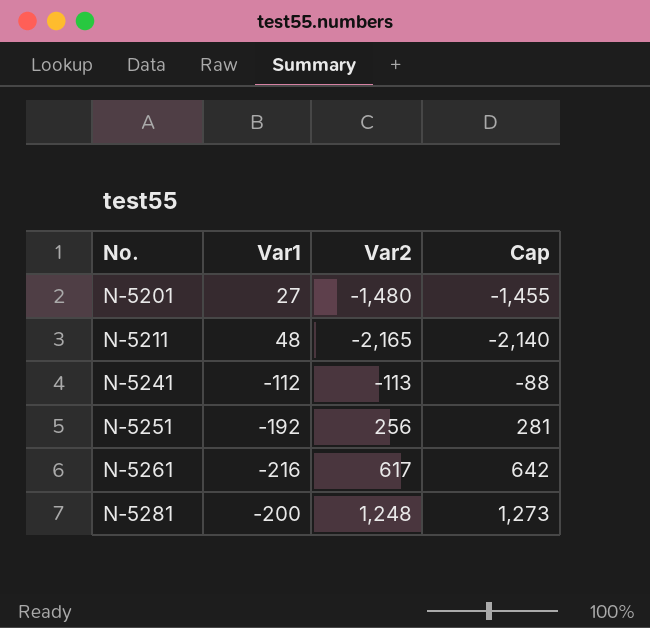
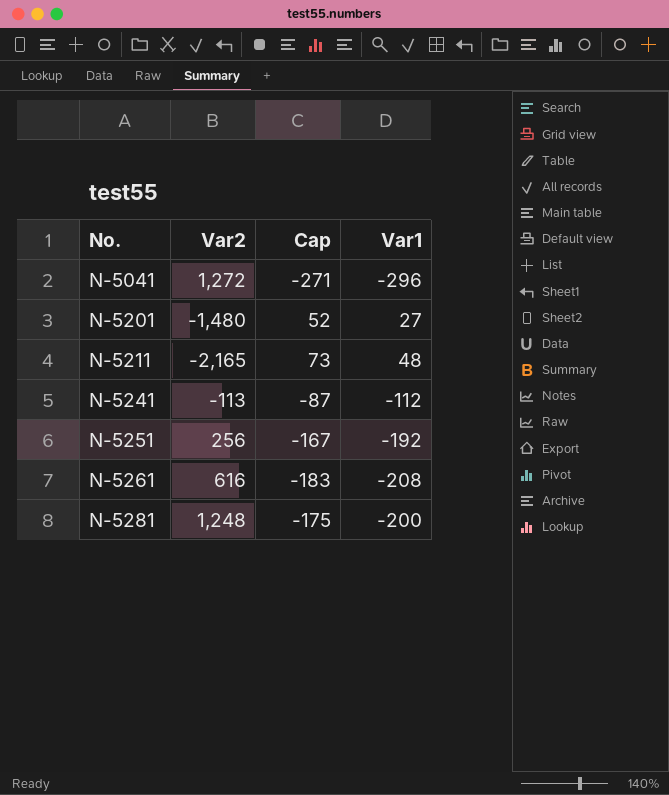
column Cap | formula: [Var2] + 25 -> [Var1] + 25
column Var1 | position: 2 -> 4
row N-5041: none -> 1,272 | -271 | -296
N-5261 | Var2: 617 -> 616
N-5261 | Var1: -216 -> -208

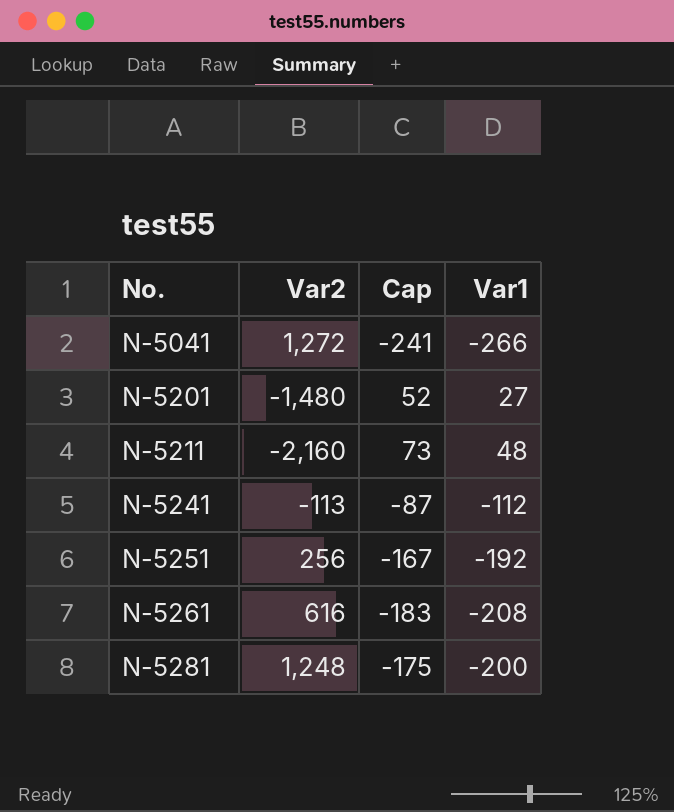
N-5041 | Cap: -271 -> -241
N-5041 | Var1: -296 -> -266
N-5211 | Var2: -2,165 -> -2,160

